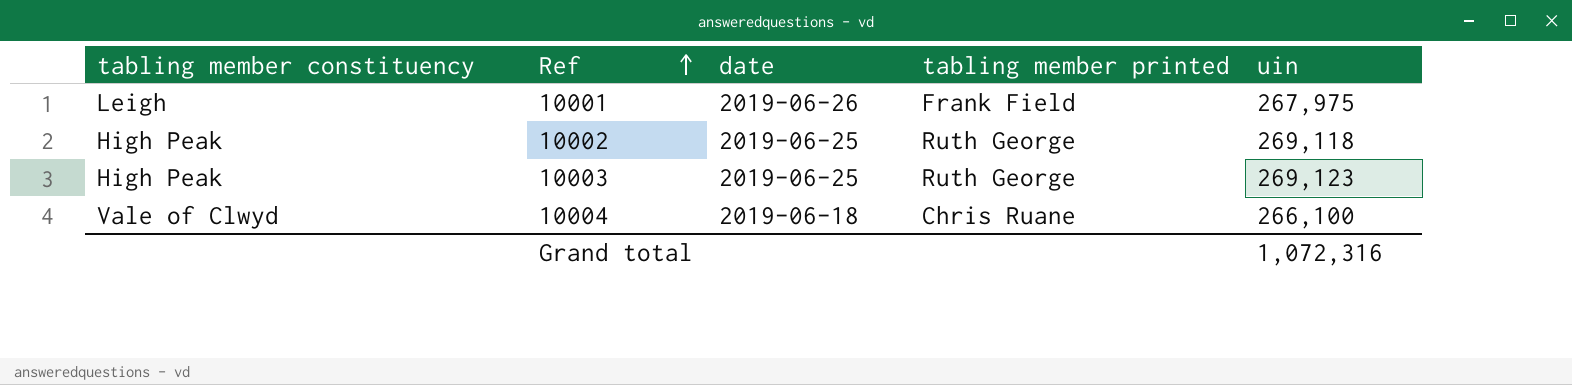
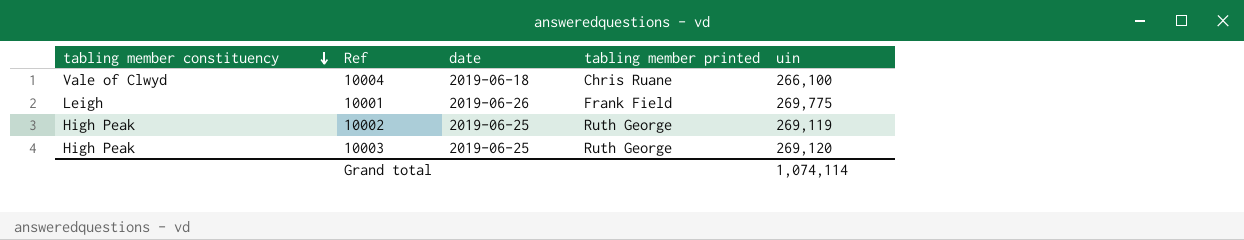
row order: Ref ascending -> tabling member constituency descending
10001 | uin: 267,975 -> 269,775
10002 | uin: 269,118 -> 269,119
10003 | uin: 269,123 -> 269,120
Grand total | uin: 1,072,316 -> 1,074,114

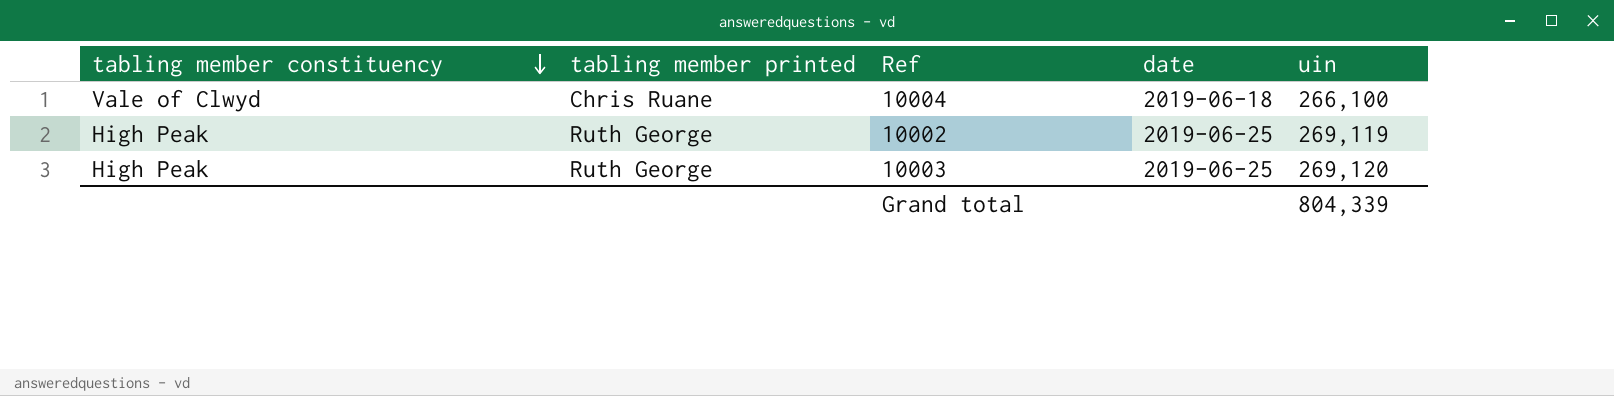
column tabling member printed | position: 4 -> 2
row 10001: Leigh | 2019-06-26 | Frank Field | 269,775 -> none
Grand total | uin: 1,074,114 -> 804,339

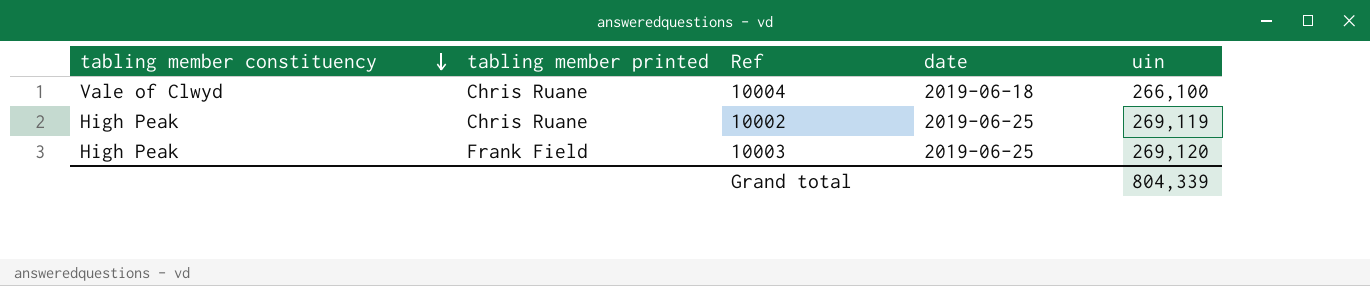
10002 | tabling member printed: Ruth George -> Chris Ruane
10003 | tabling member printed: Ruth George -> Frank Field

